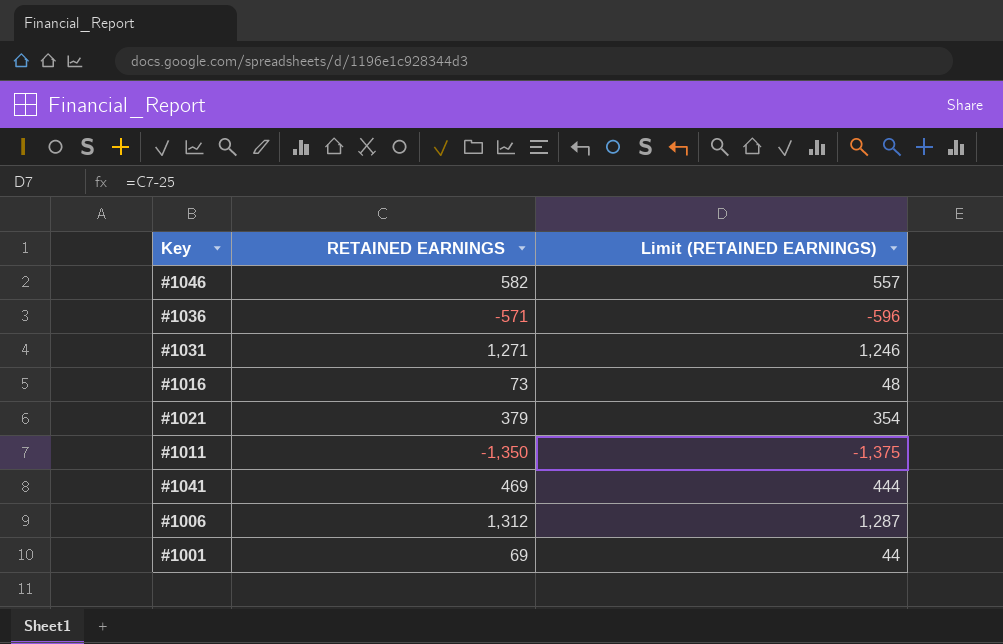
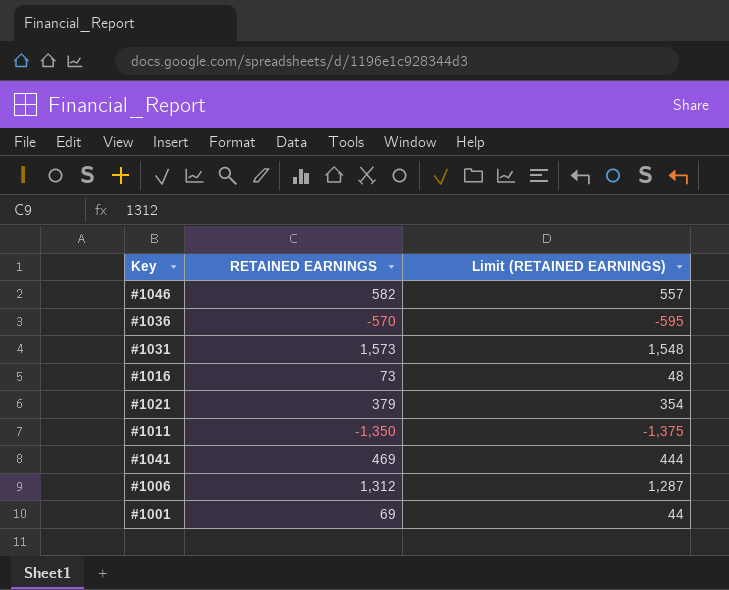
#1036 | RETAINED EARNINGS: -571 -> -570
#1036 | Limit (RETAINED EARNINGS): -596 -> -595
#1031 | RETAINED EARNINGS: 1,271 -> 1,573
#1031 | Limit (RETAINED EARNINGS): 1,246 -> 1,548

